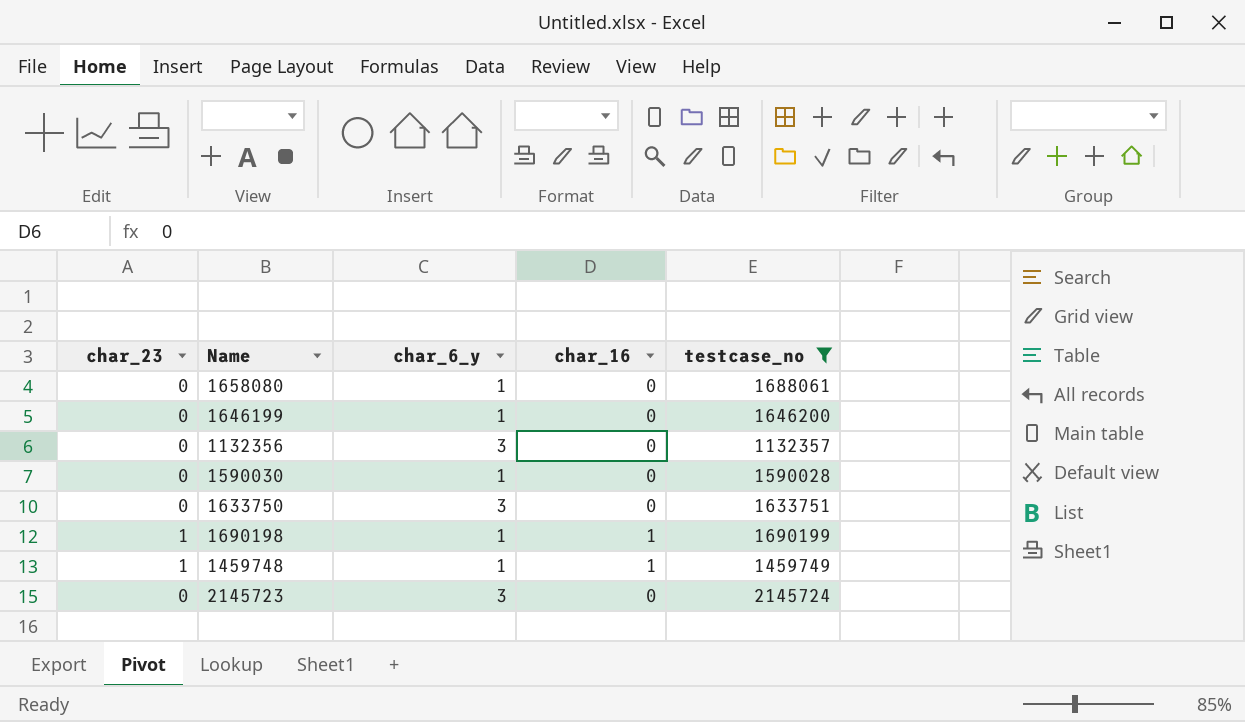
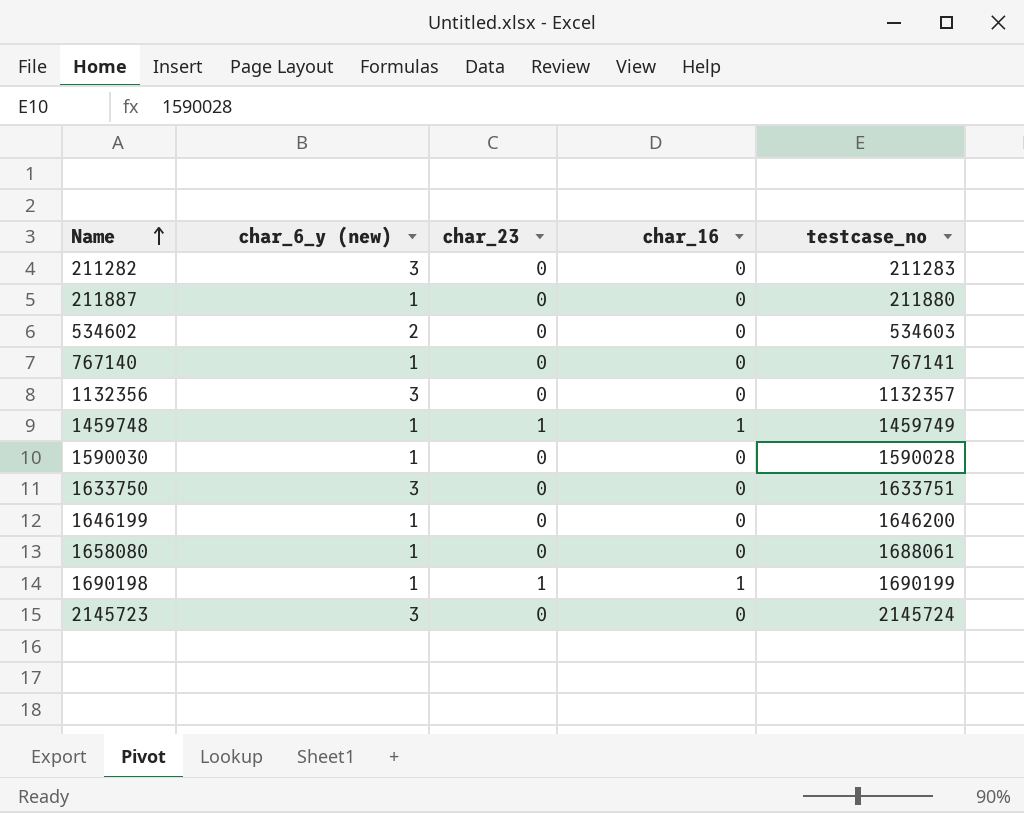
filter: testcase_no >= 1132357 -> none
row order: none -> Name ascending
column name: char_6_y -> char_6_y (new)
column char_23 | position: 1 -> 3

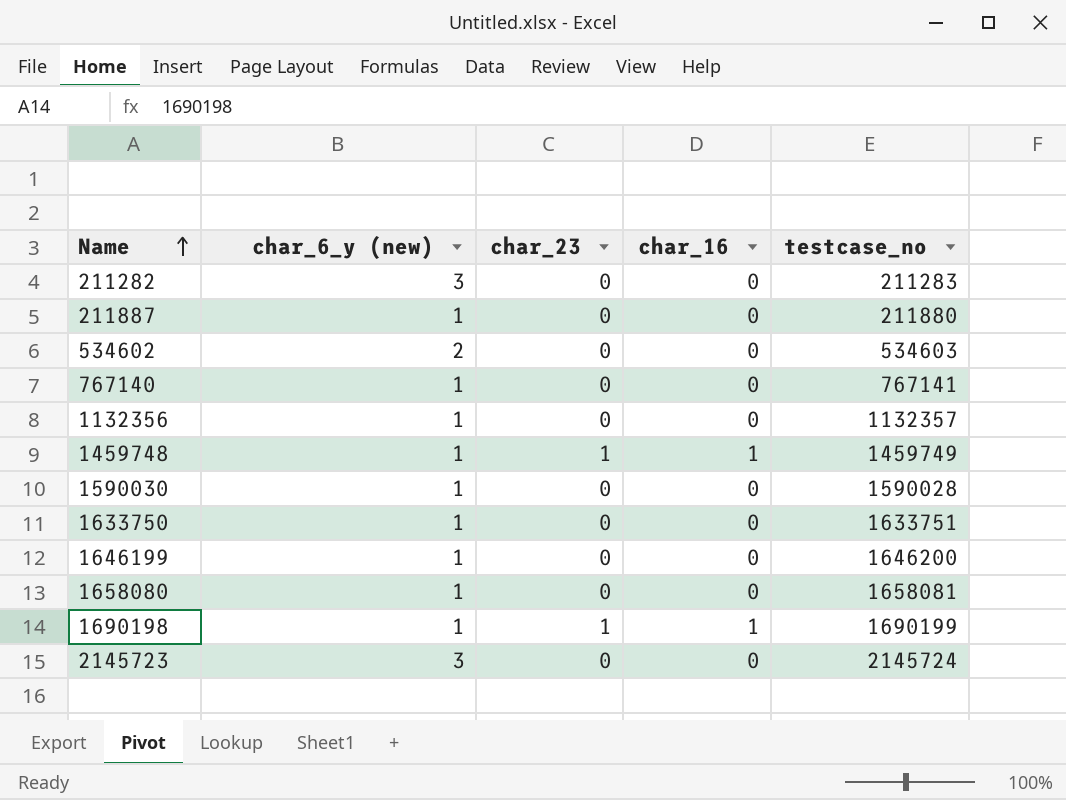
1132356 | char_6_y (new): 3 -> 1
1633750 | char_6_y (new): 3 -> 1
1658080 | testcase_no: 1688061 -> 1658081

